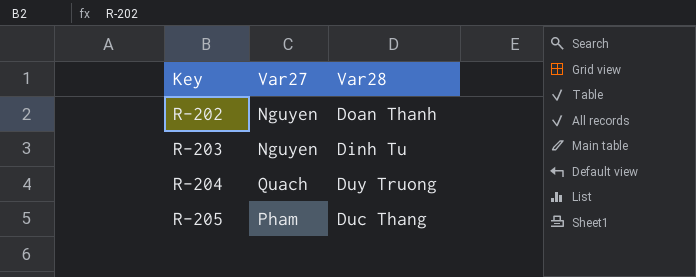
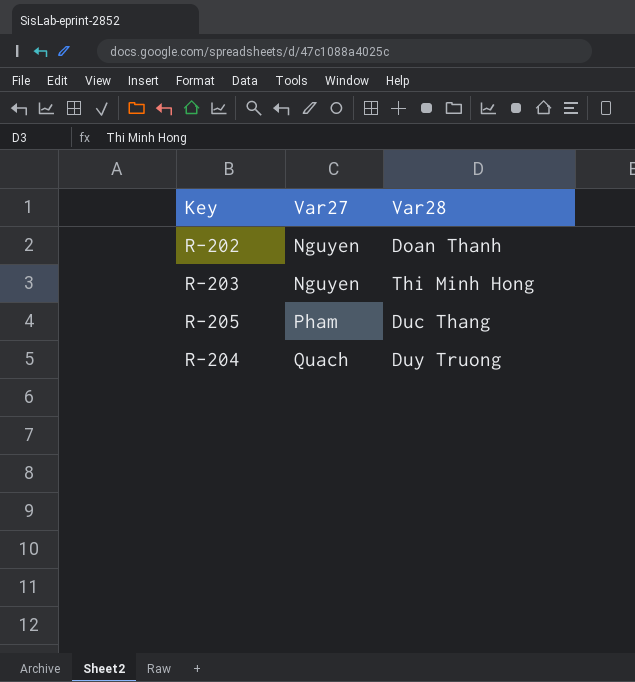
row order: Key ascending -> Var27 ascending
R-203 | Var28: Dinh Tu -> Thi Minh Hong

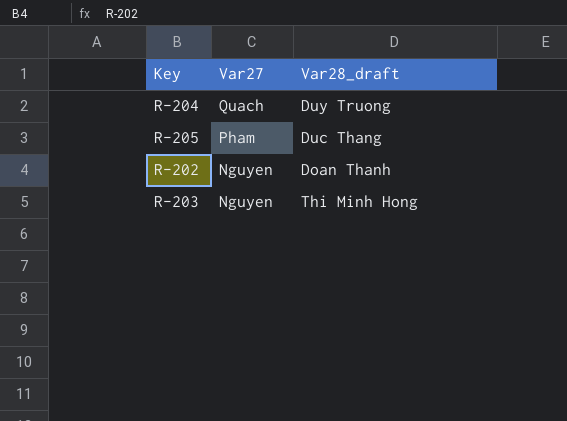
row order: Var27 ascending -> Var27 descending
column name: Var28 -> Var28_draft

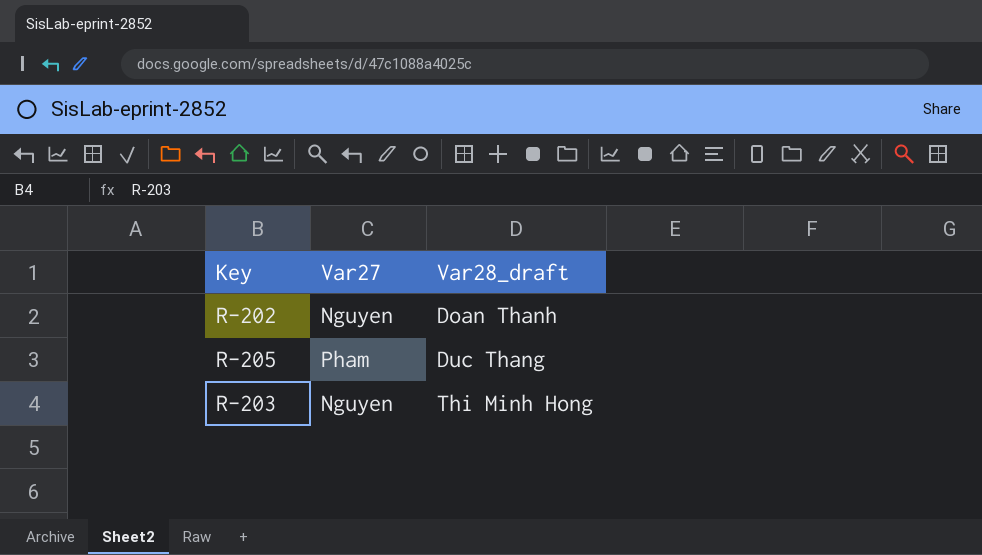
row order: Var27 descending -> Var28_draft ascending
row R-204: Quach | Duy Truong -> none

